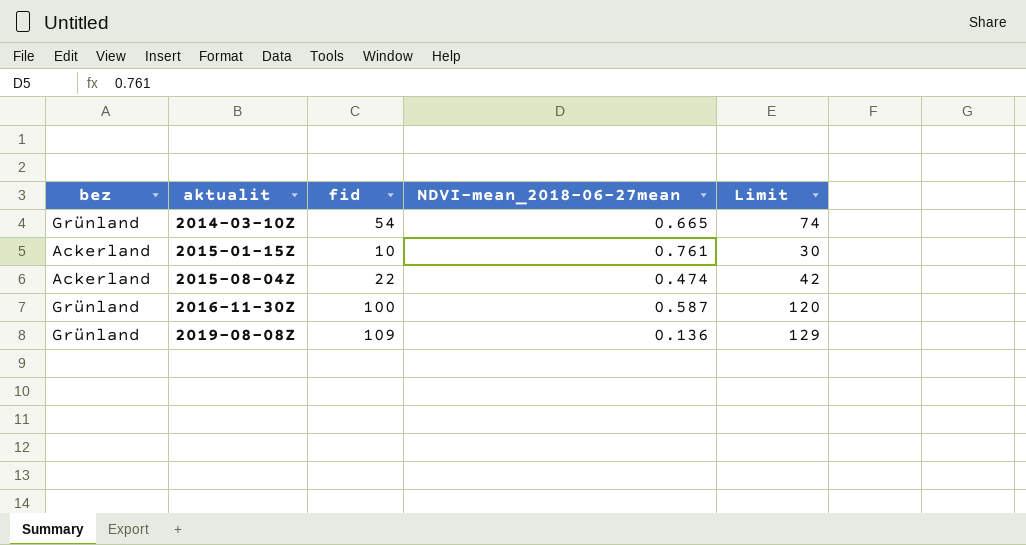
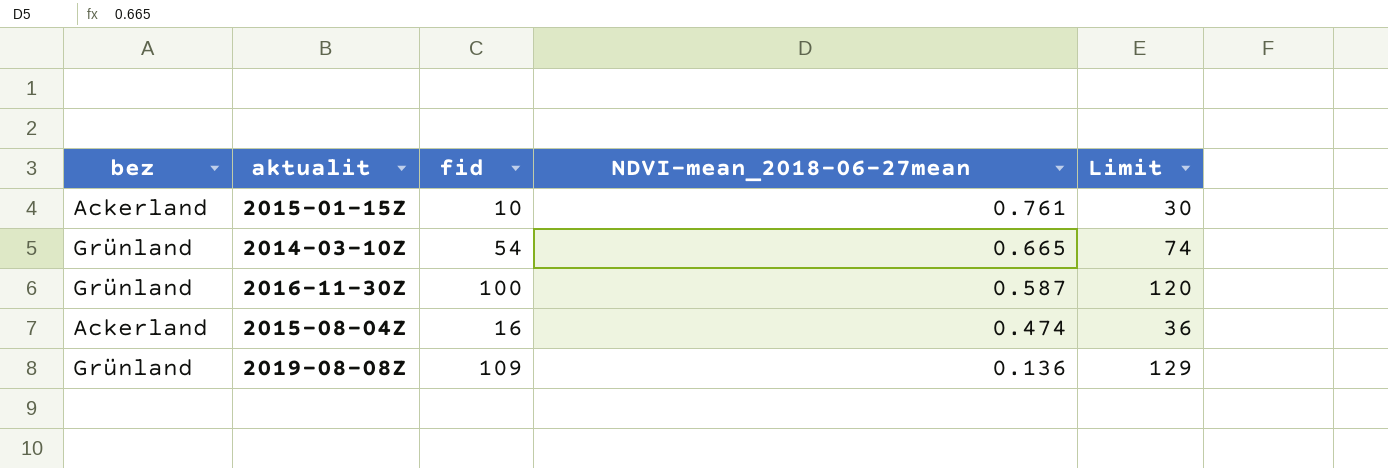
row order: aktualit ascending -> NDVI-mean_2018-06-27mean descending
2015-08-04Z | fid: 22 -> 16
2015-08-04Z | Limit: 42 -> 36

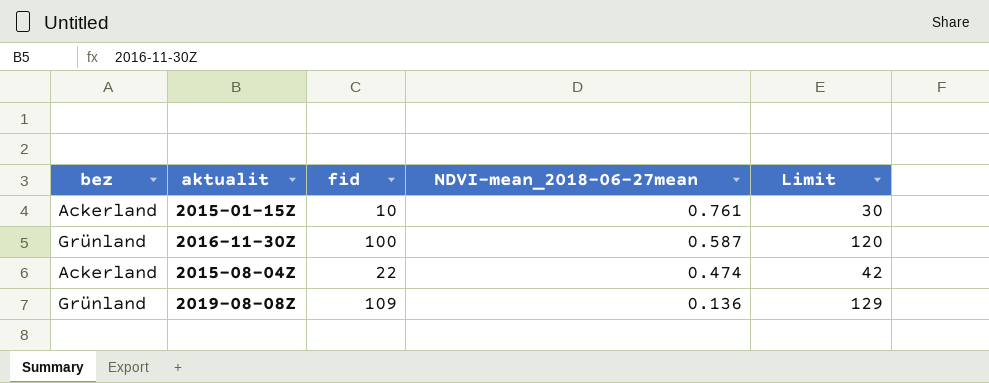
row 2014-03-10Z: Grünland | 54 | 0.665 | 74 -> none
2015-08-04Z | fid: 16 -> 22
2015-08-04Z | Limit: 36 -> 42

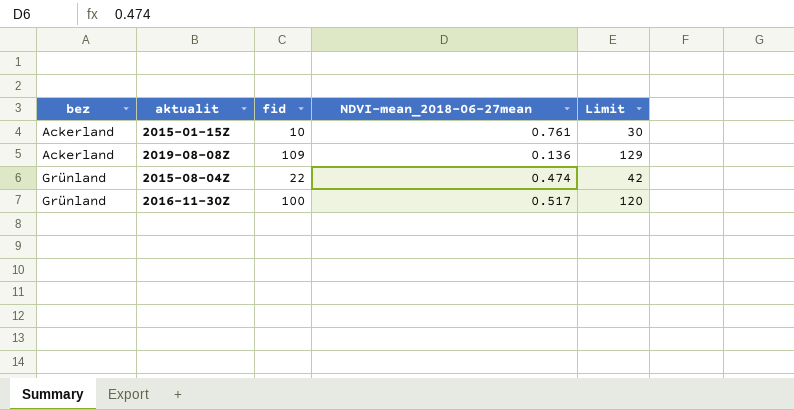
row order: NDVI-mean_2018-06-27mean descending -> bez ascending
2019-08-08Z | bez: Grünland -> Ackerland
2015-08-04Z | bez: Ackerland -> Grünland
2016-11-30Z | NDVI-mean_2018-06-27mean: 0.587 -> 0.517

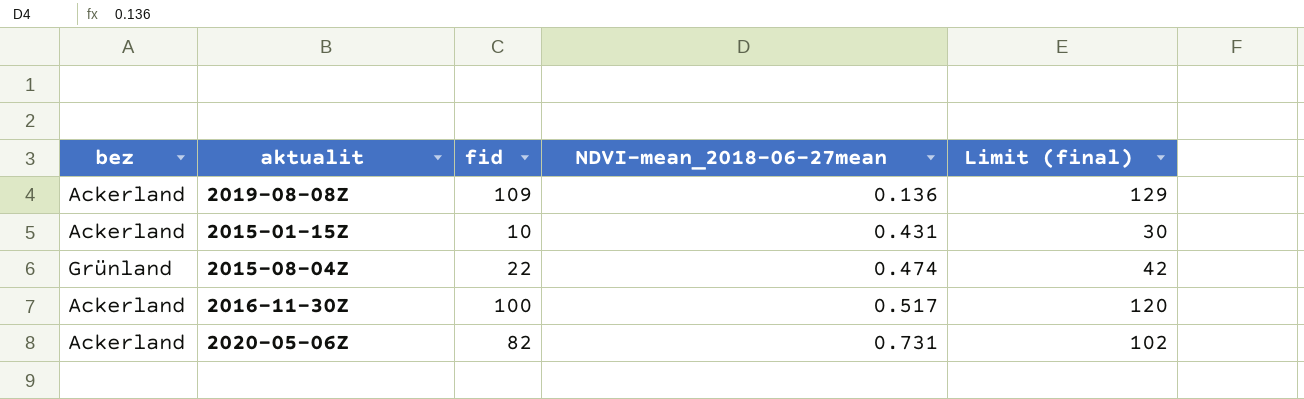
row order: bez ascending -> NDVI-mean_2018-06-27mean ascending
column name: Limit -> Limit (final)
2015-01-15Z | NDVI-mean_2018-06-27mean: 0.761 -> 0.431
2016-11-30Z | bez: Grünland -> Ackerland
row 2020-05-06Z: none -> Ackerland | 82 | 0.731 | 102

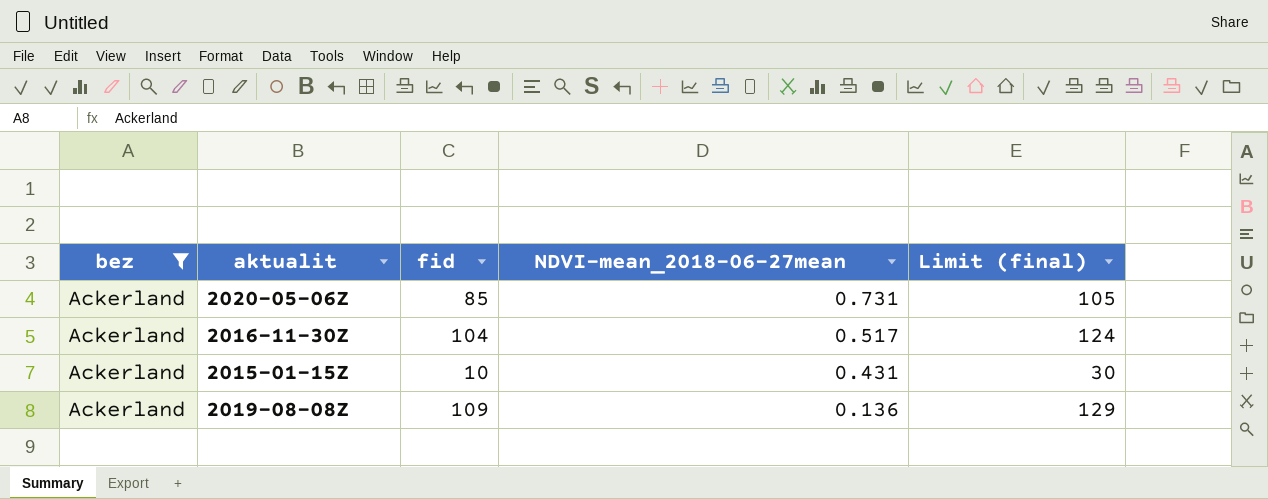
filter: none -> bez = Ackerland
row order: NDVI-mean_2018-06-27mean ascending -> NDVI-mean_2018-06-27mean descending
2020-05-06Z | fid: 82 -> 85
2020-05-06Z | Limit (final): 102 -> 105
2016-11-30Z | fid: 100 -> 104
2016-11-30Z | Limit (final): 120 -> 124

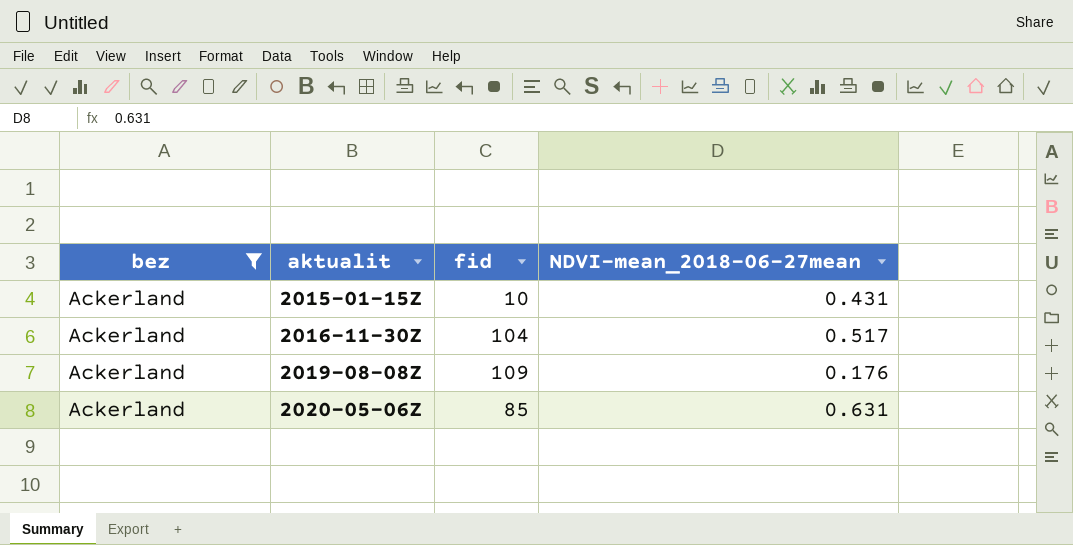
row order: NDVI-mean_2018-06-27mean descending -> aktualit ascending
column Limit (final) | formula: [fid] + 20 -> none
2019-08-08Z | NDVI-mean_2018-06-27mean: 0.136 -> 0.176
2020-05-06Z | NDVI-mean_2018-06-27mean: 0.731 -> 0.631

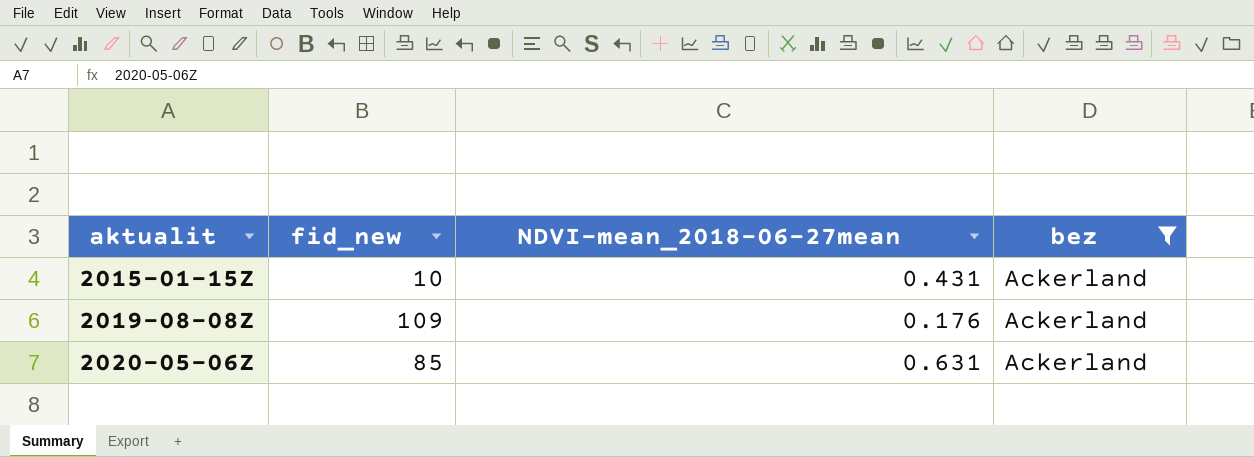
column name: fid -> fid_new
column bez | position: 1 -> 4
row 2016-11-30Z: Ackerland | 104 | 0.517 -> none

